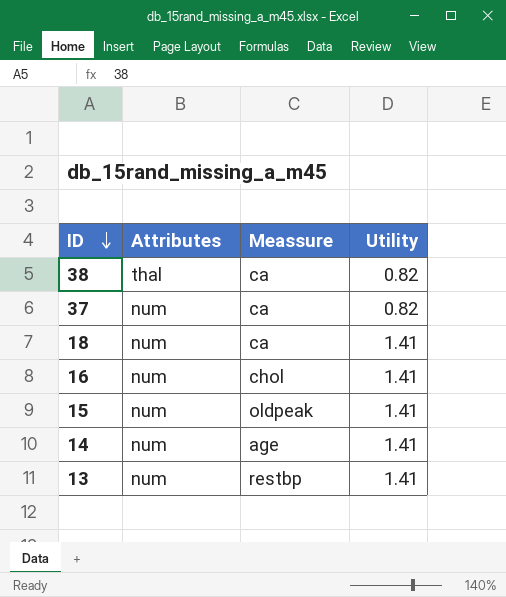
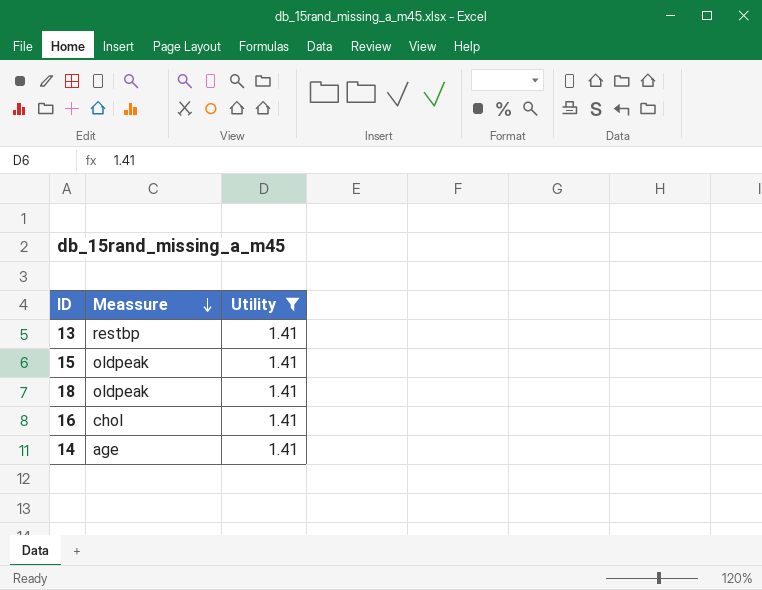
filter: none -> Utility = 1.41
row order: ID descending -> Meassure descending
column Attributes | position: 2 -> none
18 | Meassure: ca -> oldpeak

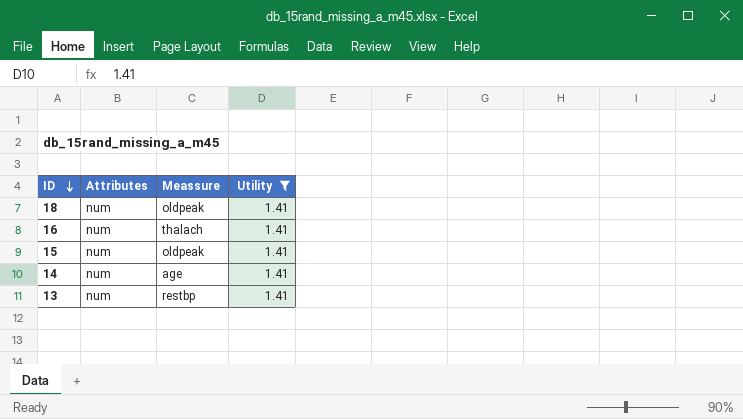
row order: Meassure descending -> ID descending
column Attributes | position: none -> 2
16 | Meassure: chol -> thalach

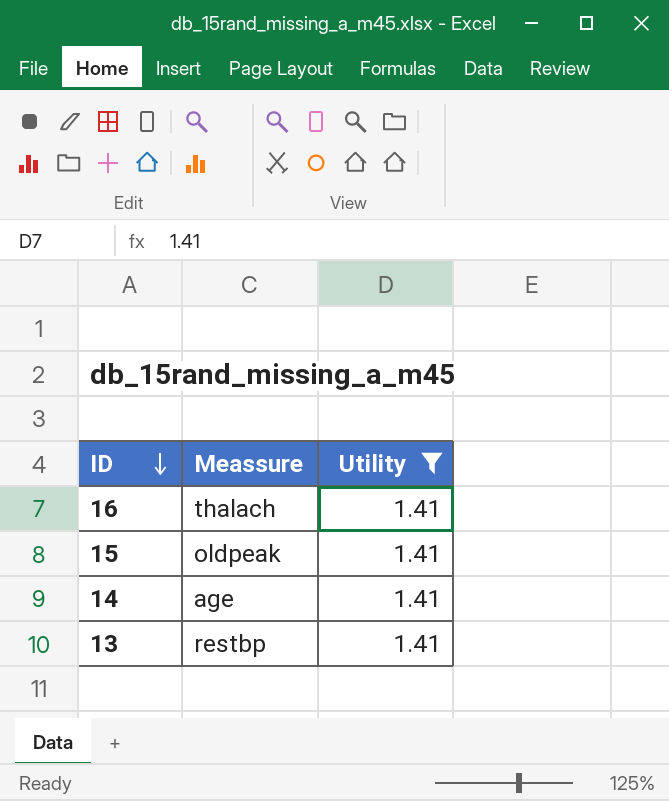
column Attributes | position: 2 -> none
row 18: num | oldpeak | 1.41 -> none

